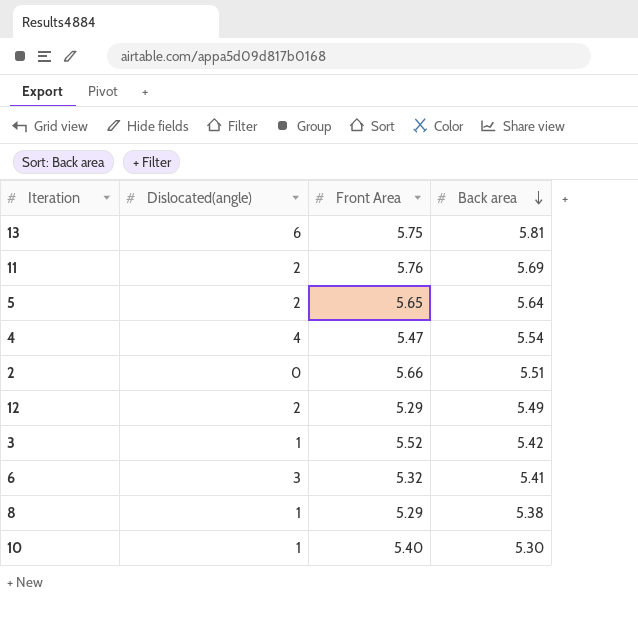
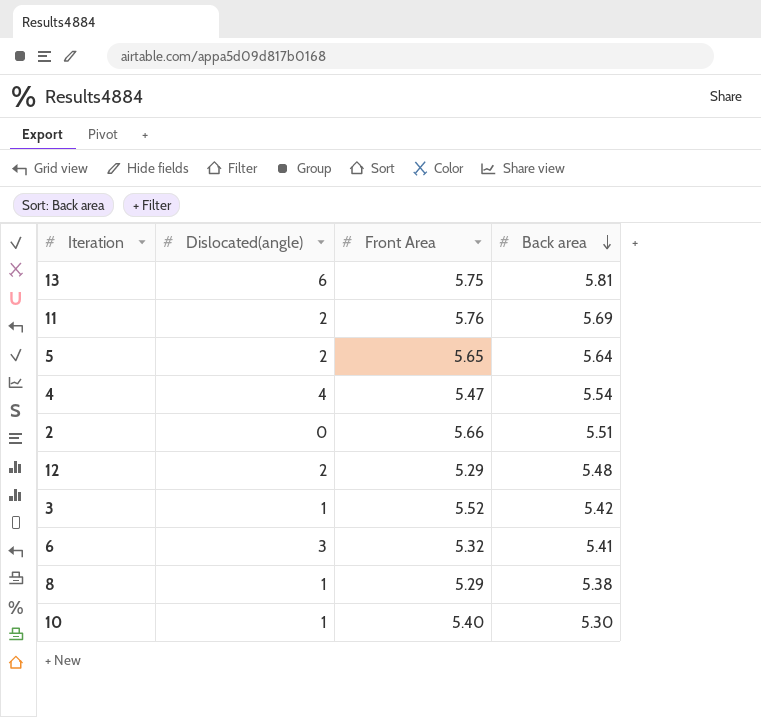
12 | Back area: 5.49 -> 5.48

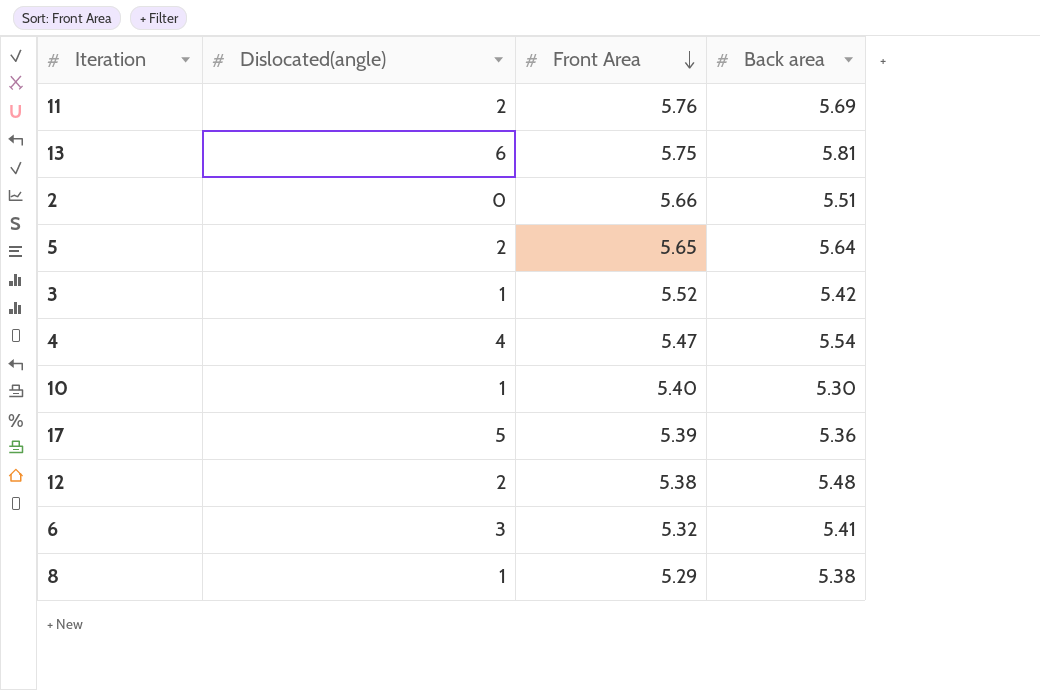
row order: Back area descending -> Front Area descending
row 17: none -> 5 | 5.39 | 5.36
12 | Front Area: 5.29 -> 5.38

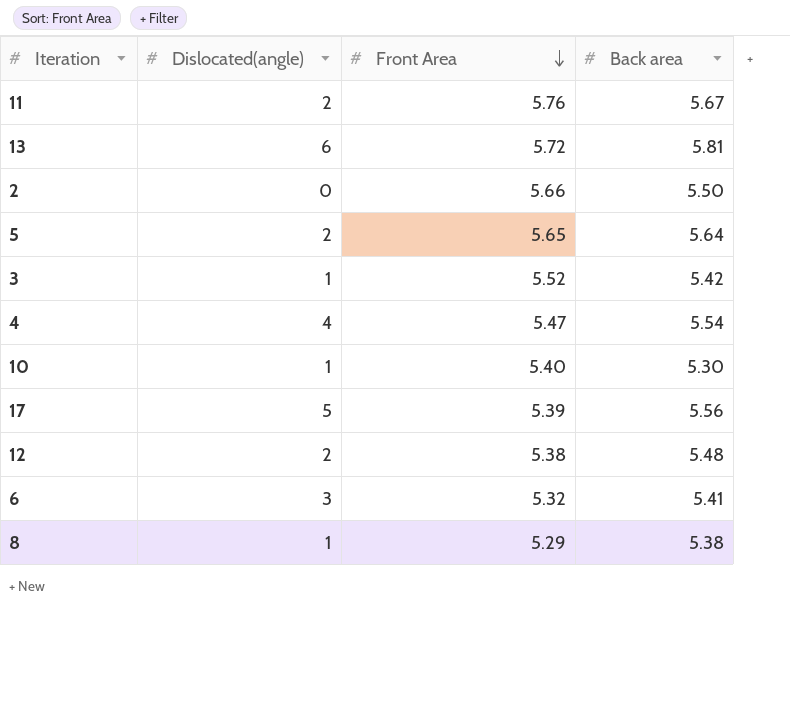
11 | Back area: 5.69 -> 5.67
13 | Front Area: 5.75 -> 5.72
2 | Back area: 5.51 -> 5.50
17 | Back area: 5.36 -> 5.56

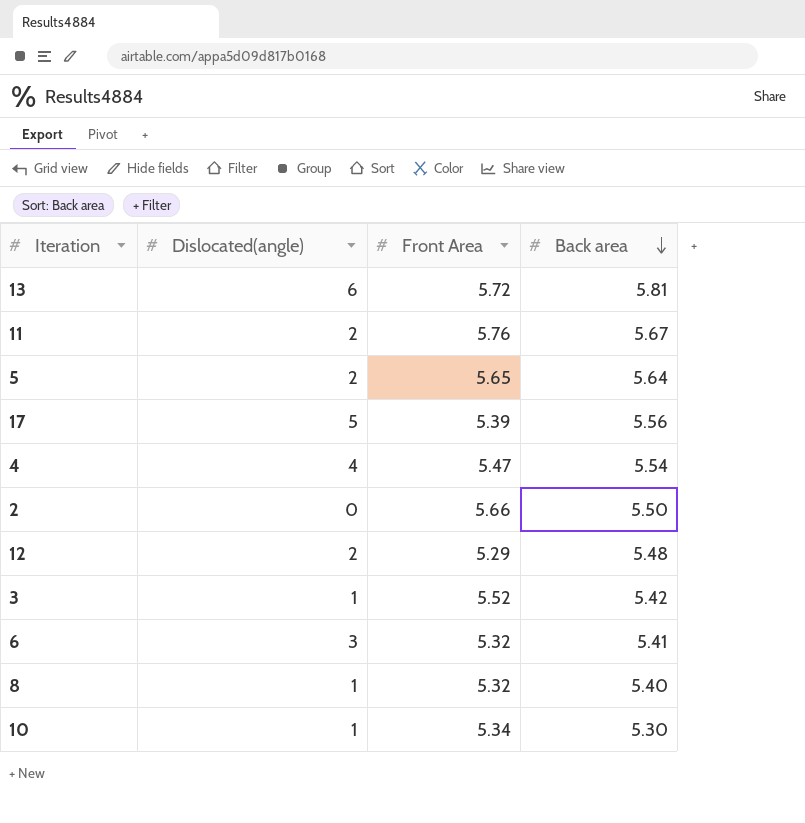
row order: Front Area descending -> Back area descending
12 | Front Area: 5.38 -> 5.29
8 | Front Area: 5.29 -> 5.32
8 | Back area: 5.38 -> 5.40
10 | Front Area: 5.40 -> 5.34

